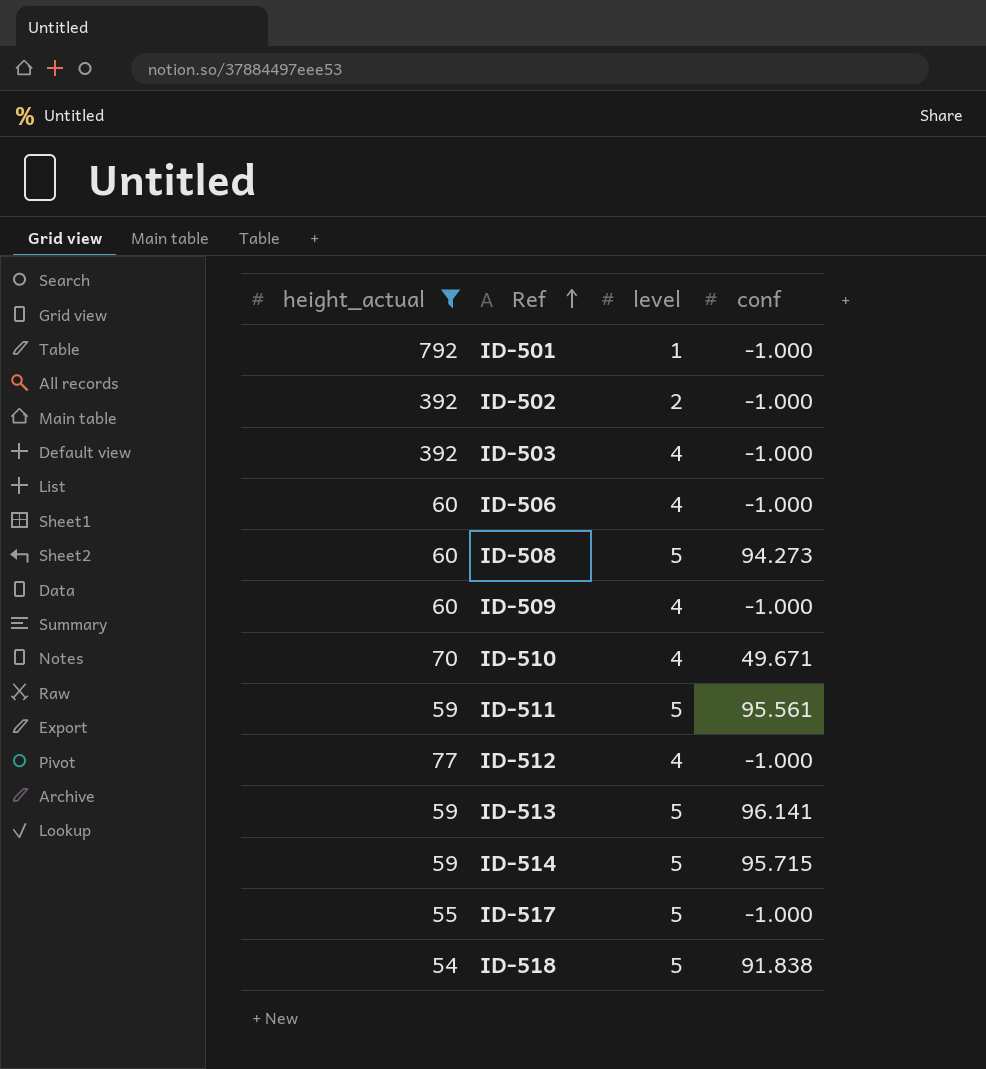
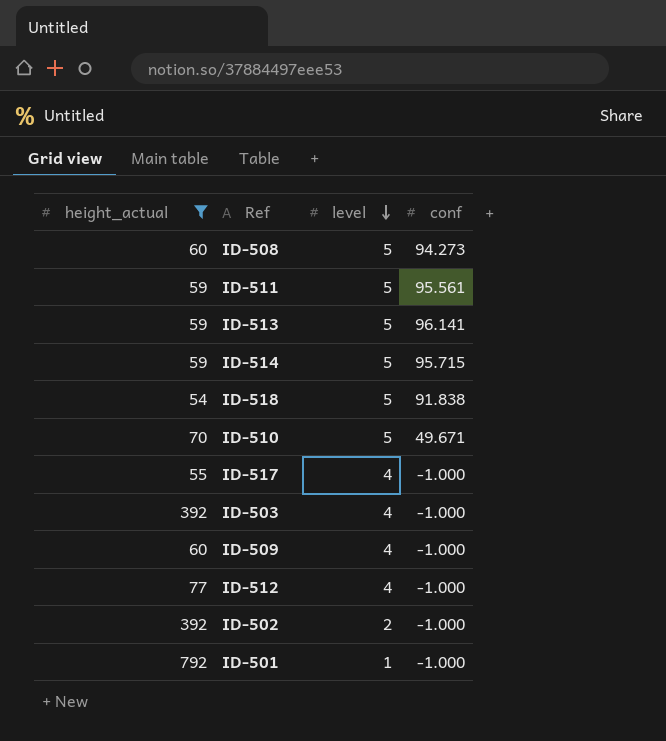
row order: Ref ascending -> level descending
row ID-506: 60 | 4 | -1.000 -> none
ID-510 | level: 4 -> 5
ID-517 | level: 5 -> 4

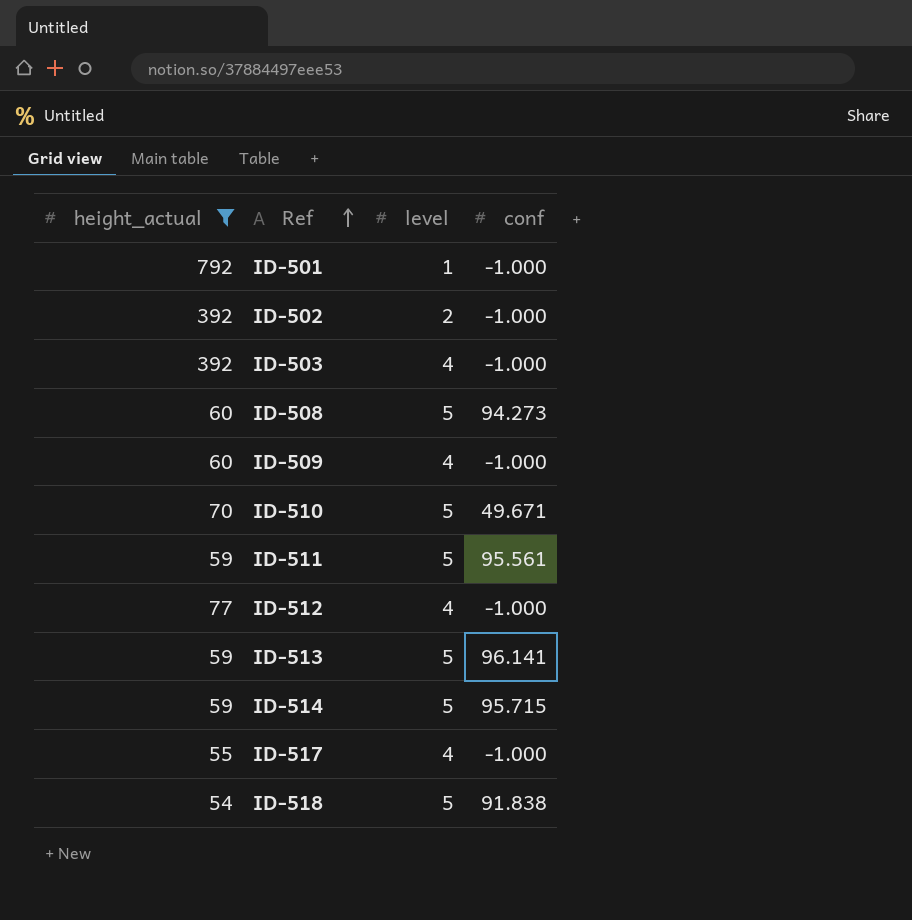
row order: level descending -> Ref ascending

